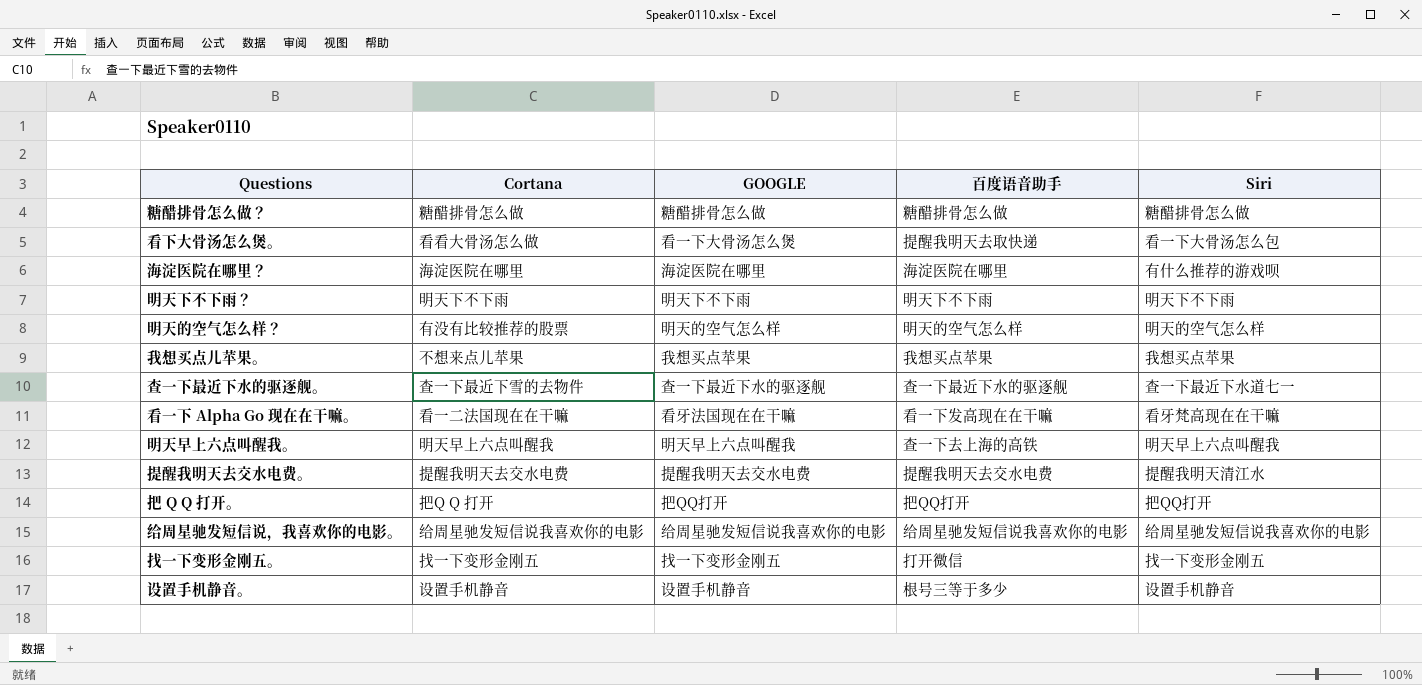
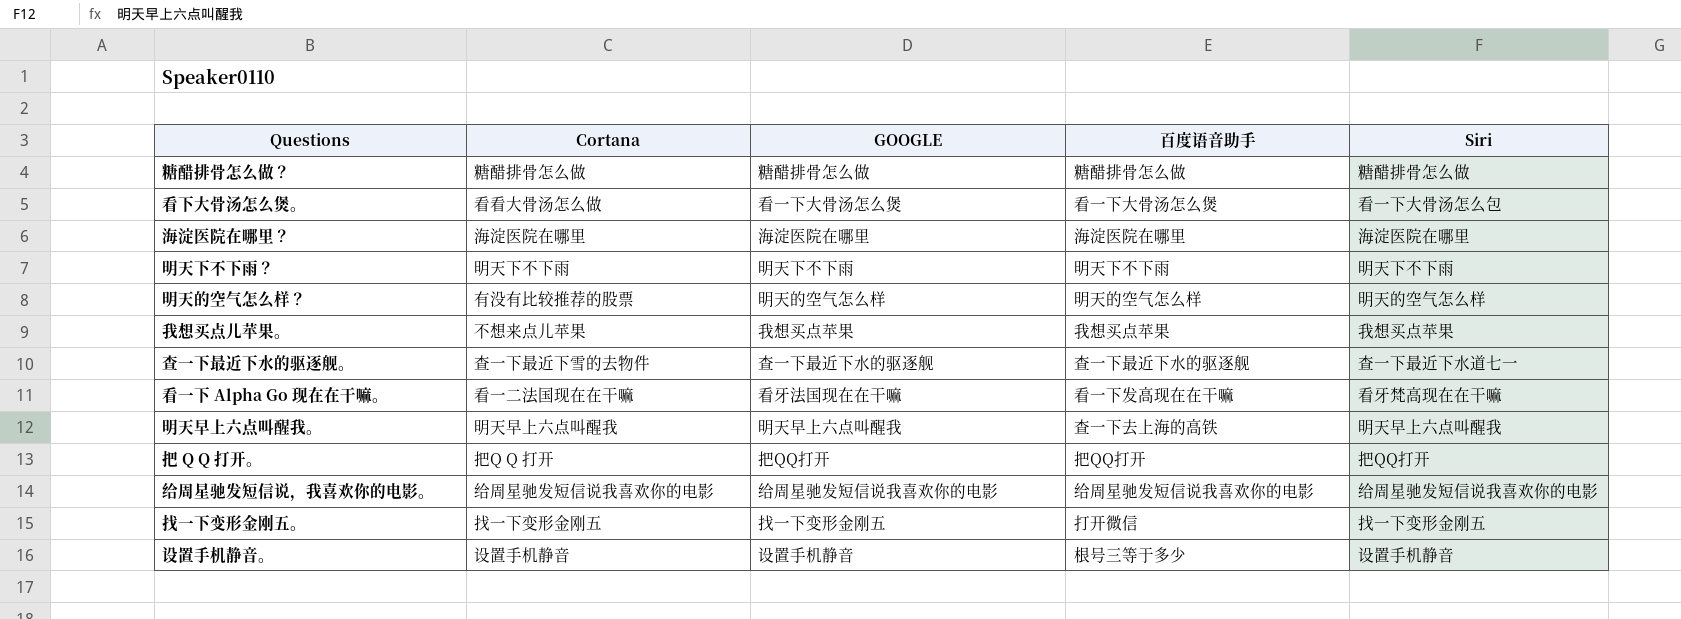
row 提醒我明天去交水电费。: 提醒我明天去交水电费 | 提醒我明天去交水电费 | 提醒我明天去交水电费 | 提醒我明天清江水 -> none
看下大骨汤怎么煲。 | 百度语音助手: 提醒我明天去取快递 -> 看一下大骨汤怎么煲
海淀医院在哪里？ | Siri: 有什么推荐的游戏呗 -> 海淀医院在哪里

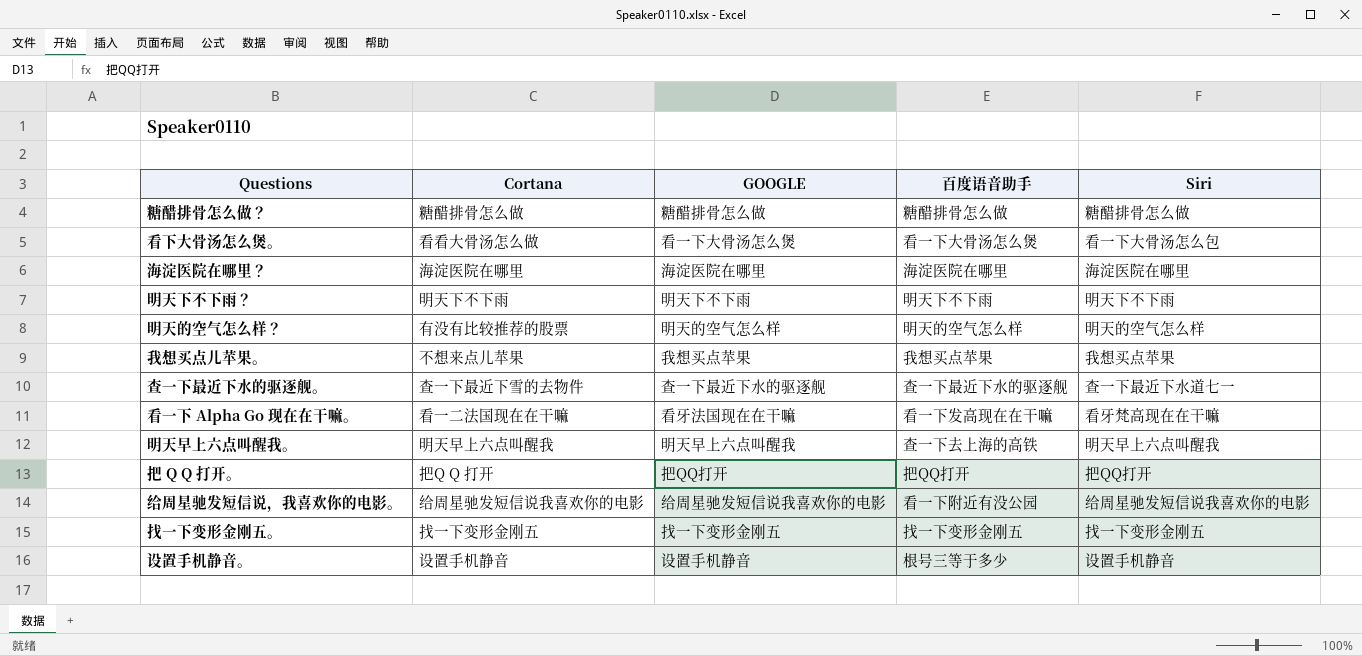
给周星驰发短信说，我喜欢你的电影。 | 百度语音助手: 给周星驰发短信说我喜欢你的电影 -> 看一下附近有没公园
找一下变形金刚五。 | 百度语音助手: 打开微信 -> 找一下变形金刚五

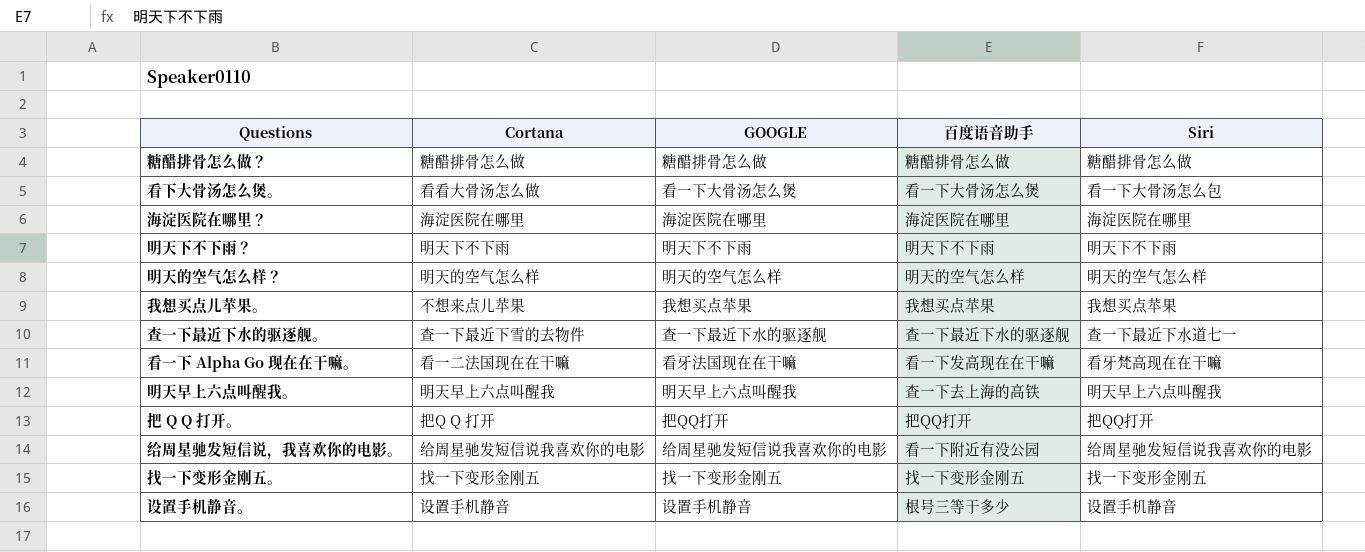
明天的空气怎么样？ | Cortana: 有没有比较推荐的股票 -> 明天的空气怎么样

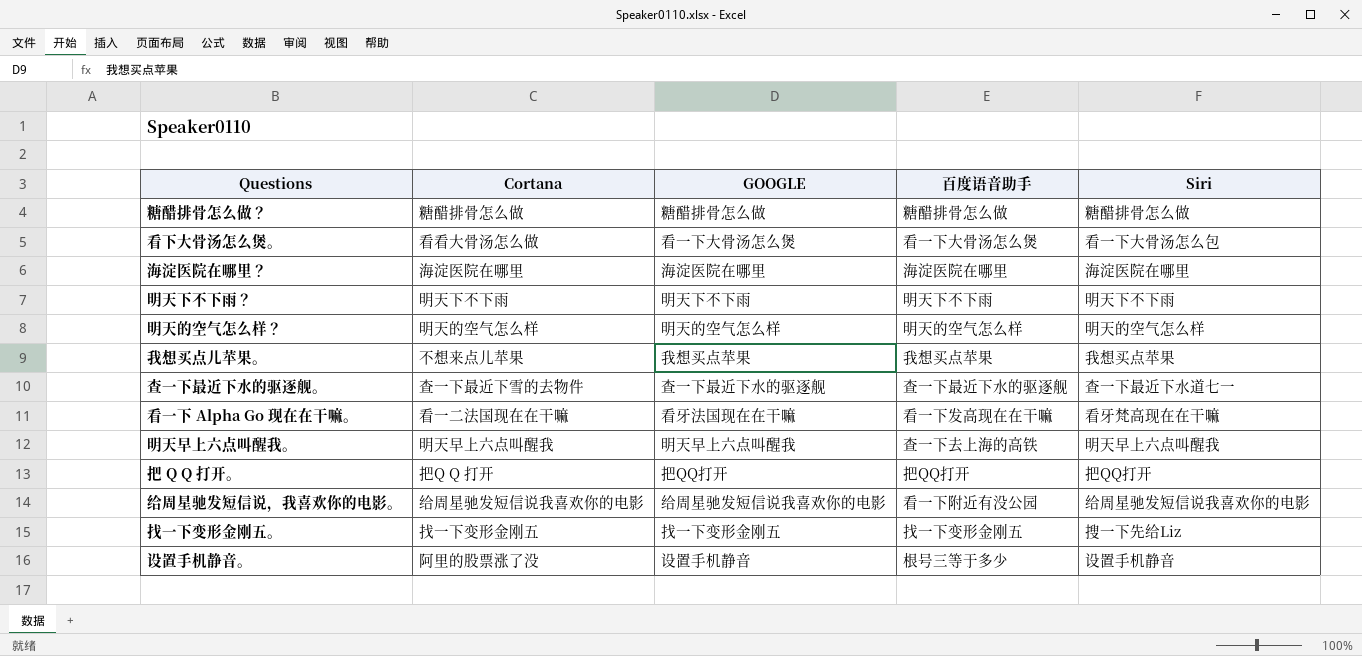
找一下变形金刚五。 | Siri: 找一下变形金刚五 -> 搜一下先给Liz
设置手机静音。 | Cortana: 设置手机静音 -> 阿里的股票涨了没

